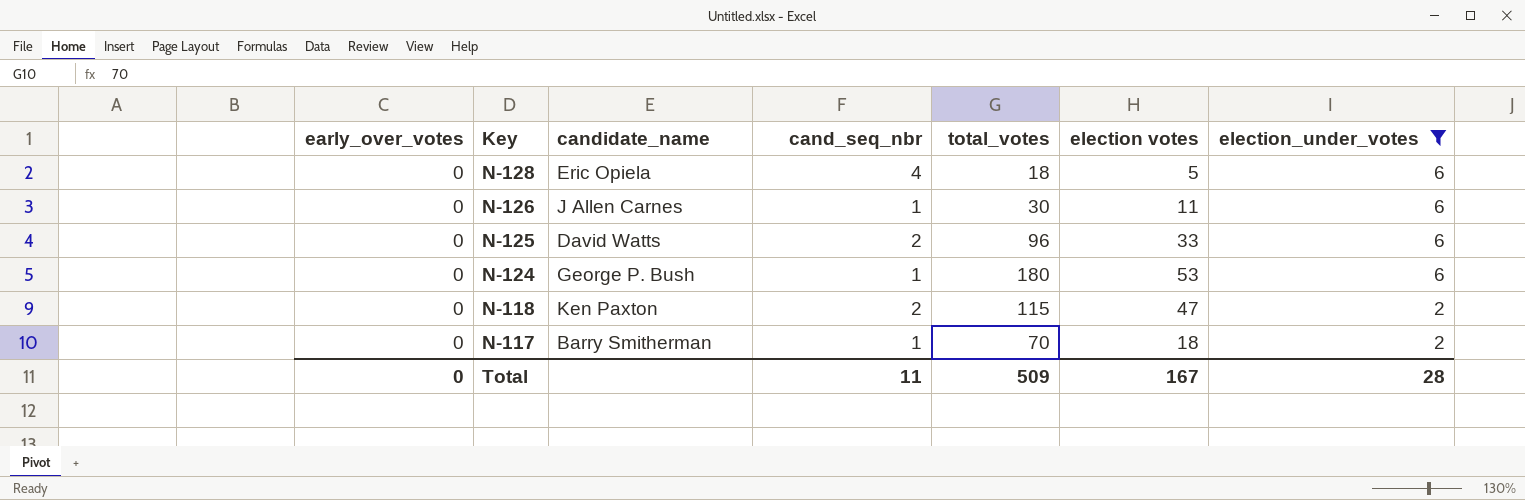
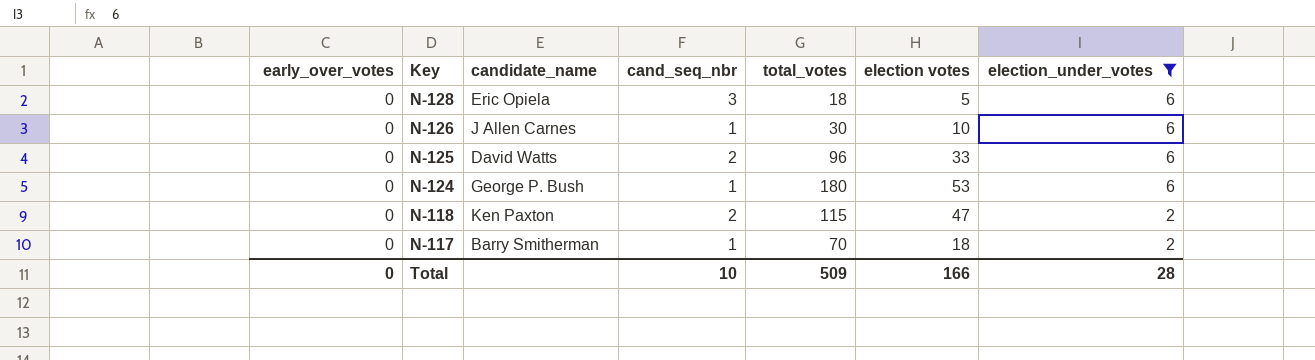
N-128 | cand_seq_nbr: 4 -> 3
N-126 | election votes: 11 -> 10
Total | cand_seq_nbr: 11 -> 10
Total | election votes: 167 -> 166

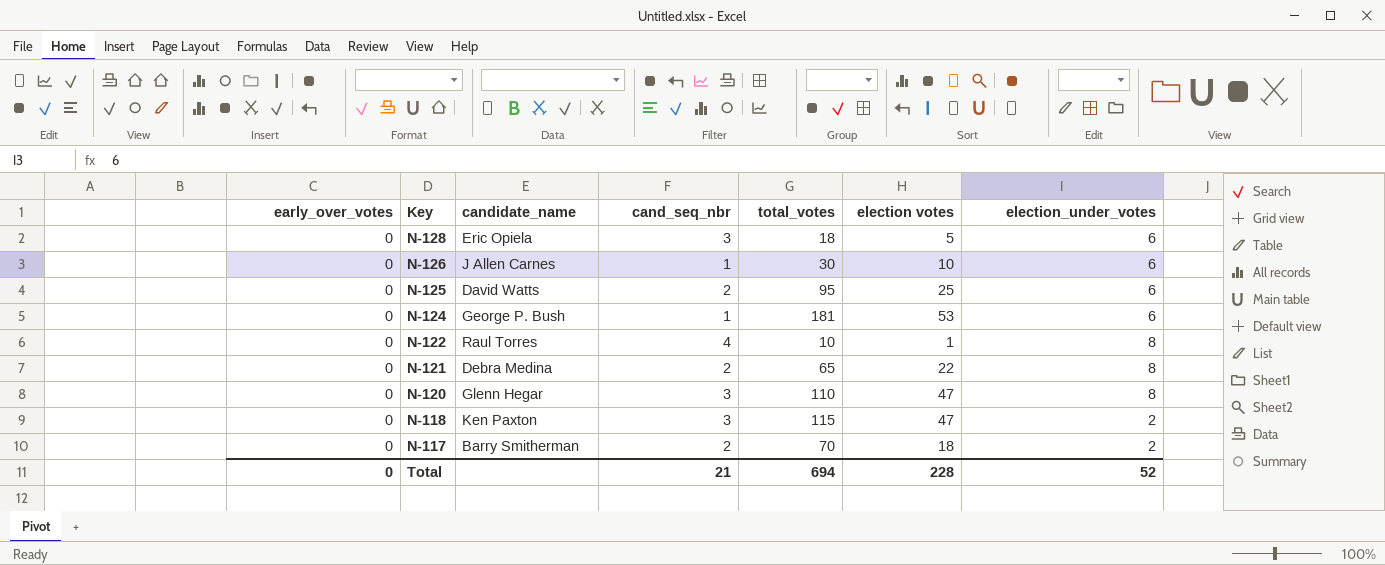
filter: election_under_votes != 8 -> none
N-125 | total_votes: 96 -> 95
N-125 | election votes: 33 -> 25
N-124 | total_votes: 180 -> 181
N-118 | cand_seq_nbr: 2 -> 3
N-117 | cand_seq_nbr: 1 -> 2
Total | cand_seq_nbr: 10 -> 21
Total | total_votes: 509 -> 694
Total | election votes: 166 -> 228
Total | election_under_votes: 28 -> 52

